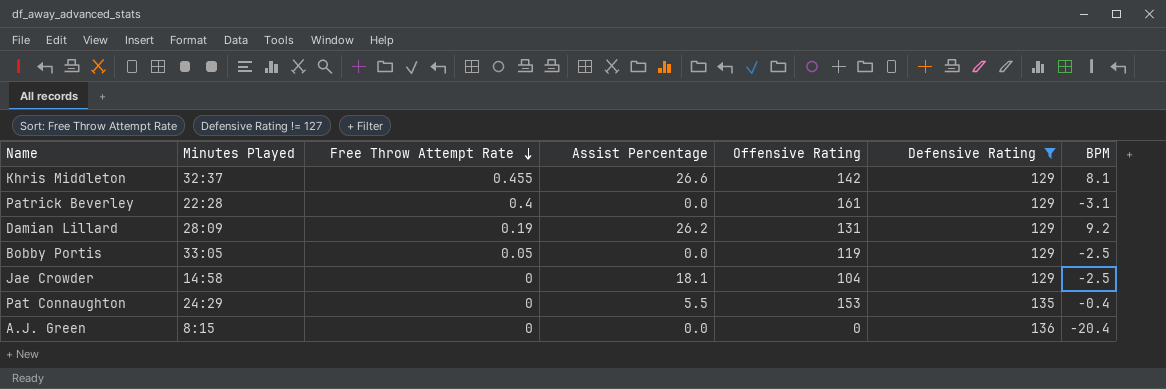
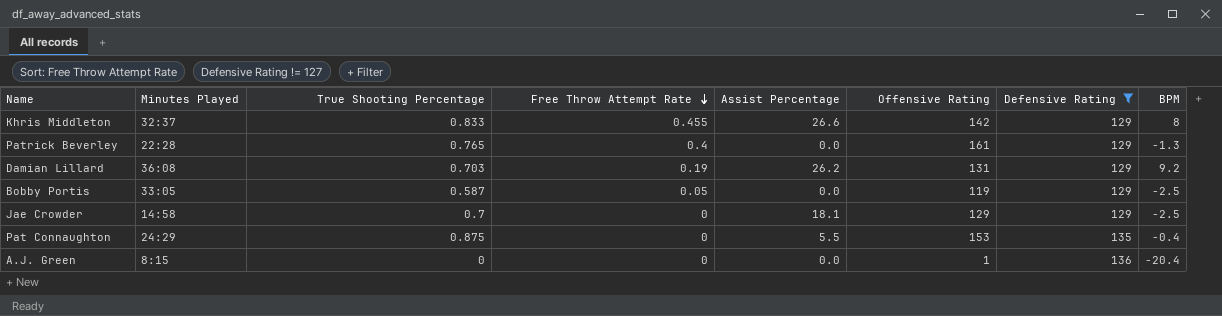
column True Shooting Percentage | position: none -> 3
Khris Middleton | BPM: 8.1 -> 8
Patrick Beverley | BPM: -3.1 -> -1.3
Damian Lillard | Minutes Played: 28:09 -> 36:08
Jae Crowder | Offensive Rating: 104 -> 129
A.J. Green | Offensive Rating: 0 -> 1

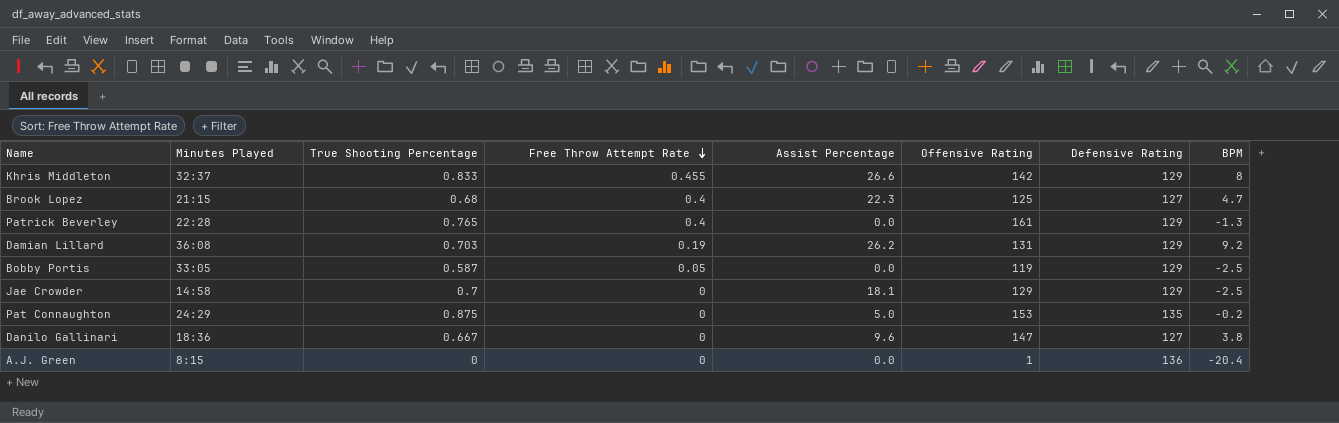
filter: Defensive Rating != 127 -> none
Pat Connaughton | Assist Percentage: 5.5 -> 5.0
Pat Connaughton | BPM: -0.4 -> -0.2

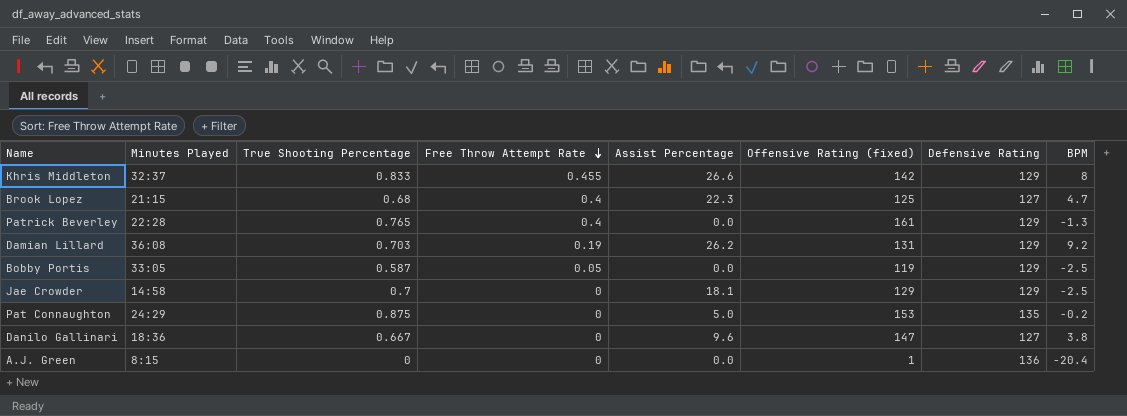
column name: Offensive Rating -> Offensive Rating (fixed)

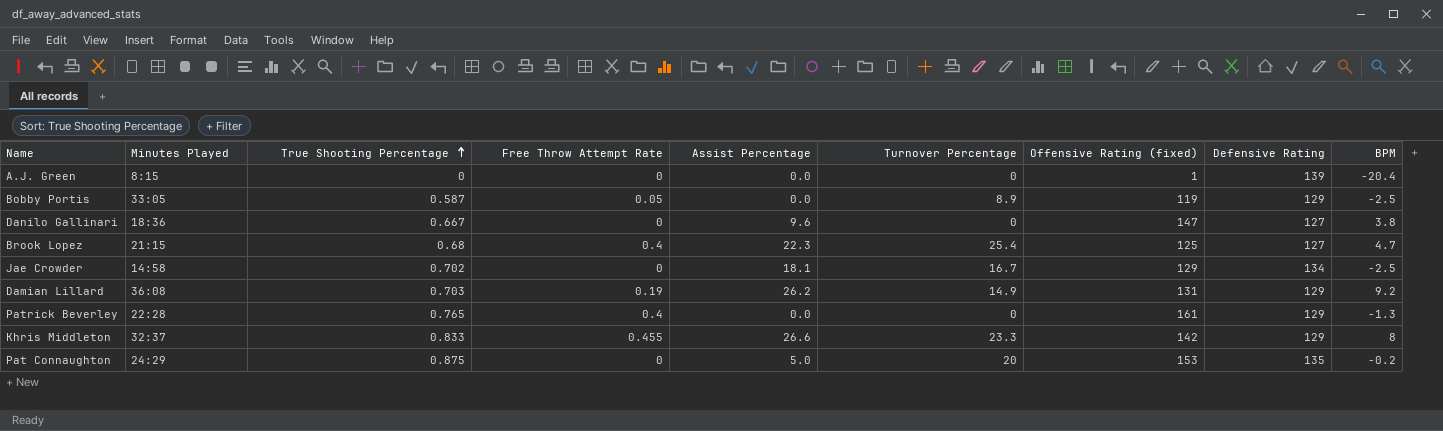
row order: Free Throw Attempt Rate descending -> True Shooting Percentage ascending
column Turnover Percentage | position: none -> 6
A.J. Green | Defensive Rating: 136 -> 139
Jae Crowder | True Shooting Percentage: 0.7 -> 0.702
Jae Crowder | Defensive Rating: 129 -> 134

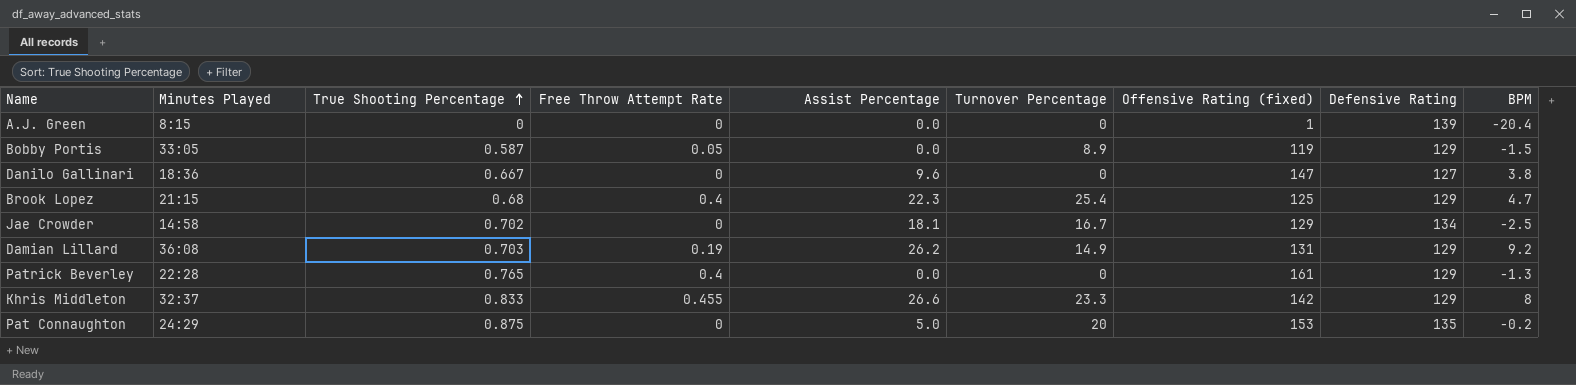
Bobby Portis | BPM: -2.5 -> -1.5
Brook Lopez | Defensive Rating: 127 -> 129

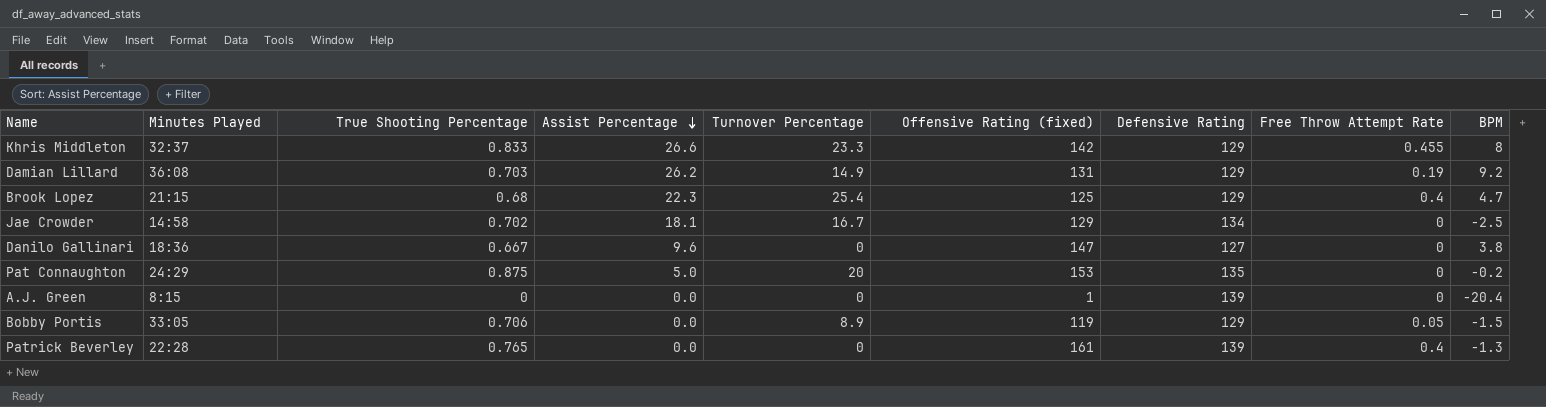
row order: True Shooting Percentage ascending -> Assist Percentage descending
column Free Throw Attempt Rate | position: 4 -> 8
Bobby Portis | True Shooting Percentage: 0.587 -> 0.706
Patrick Beverley | Defensive Rating: 129 -> 139

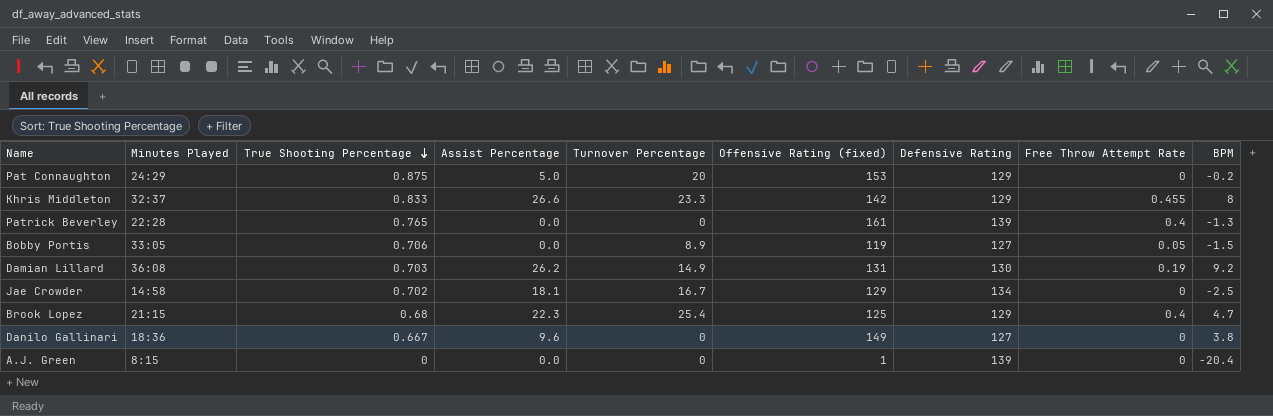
row order: Assist Percentage descending -> True Shooting Percentage descending
Pat Connaughton | Defensive Rating: 135 -> 129
Bobby Portis | Defensive Rating: 129 -> 127
Damian Lillard | Defensive Rating: 129 -> 130
Danilo Gallinari | Offensive Rating (fixed): 147 -> 149

